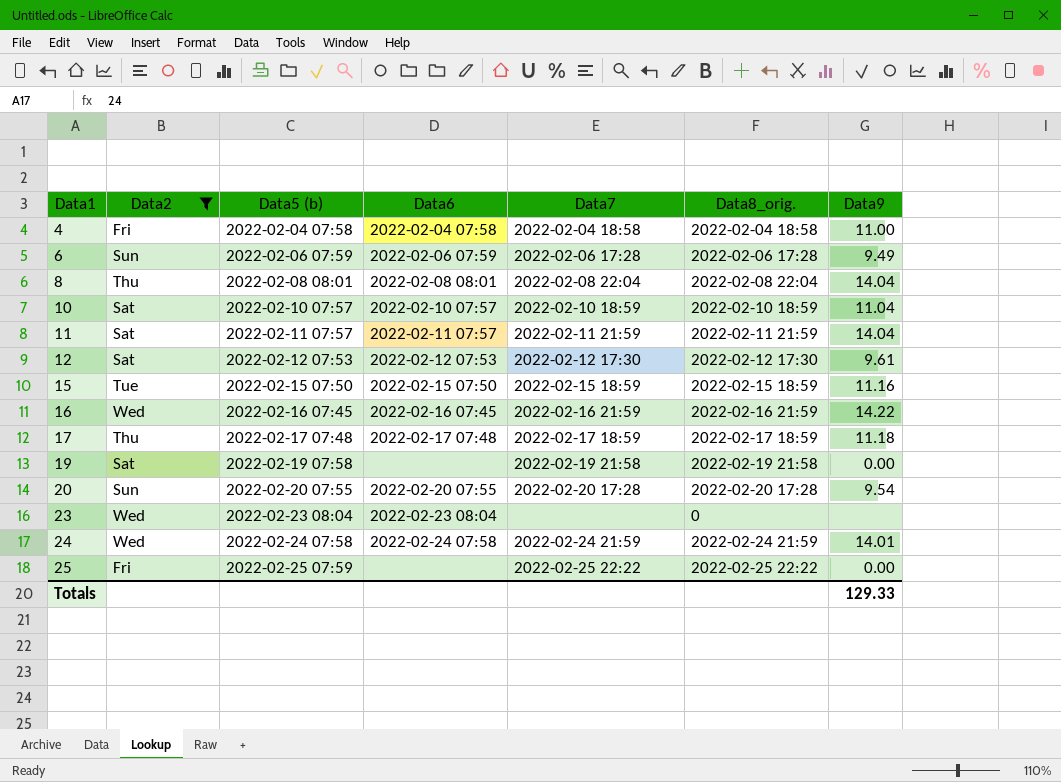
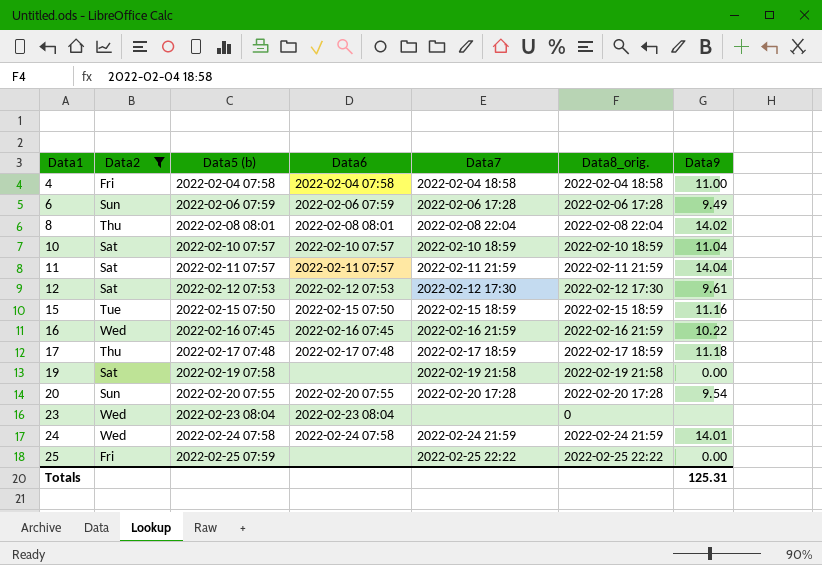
8 | Data9: 14.04 -> 14.02
16 | Data9: 14.22 -> 10.22
Totals | Data9: 129.33 -> 125.31

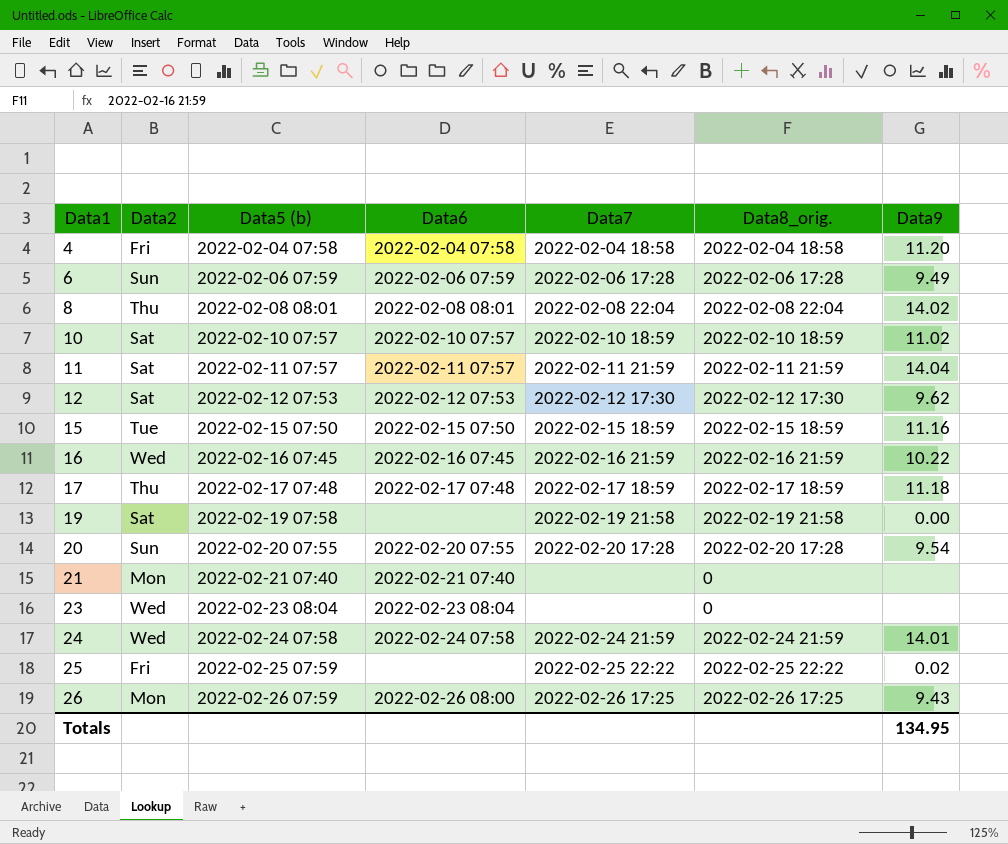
filter: Data2 != Mon -> none
4 | Data9: 11.00 -> 11.20
10 | Data9: 11.04 -> 11.02
12 | Data9: 9.61 -> 9.62
25 | Data9: 0.00 -> 0.02
Totals | Data9: 125.31 -> 134.95

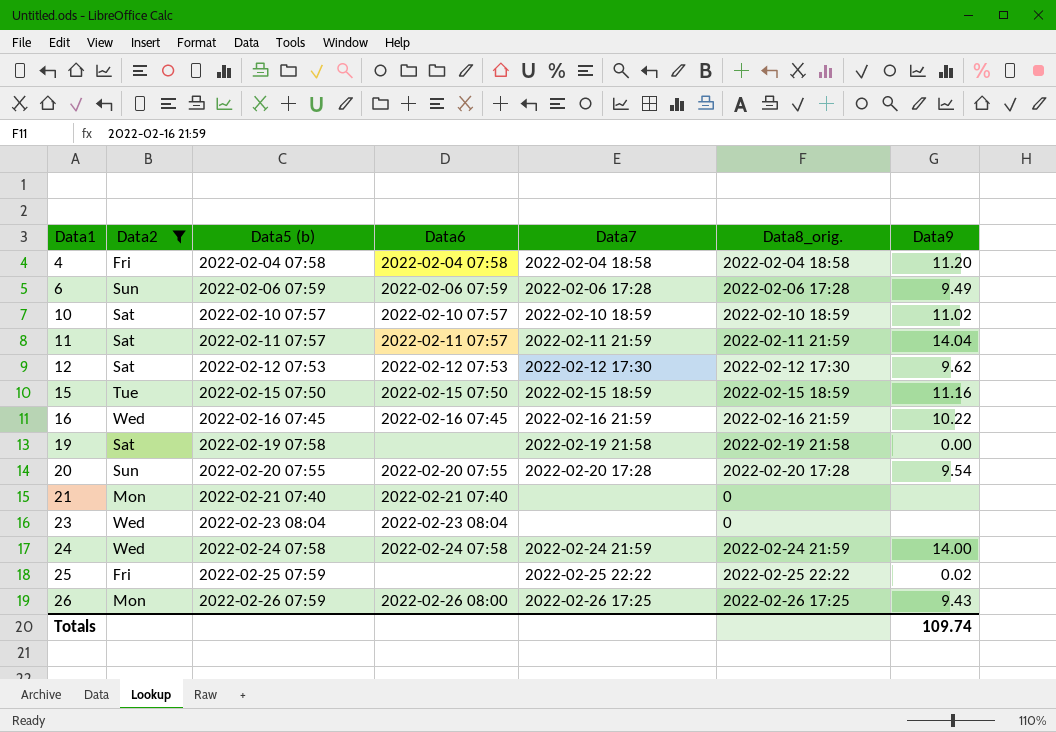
filter: none -> Data2 != Thu
24 | Data9: 14.01 -> 14.00
Totals | Data9: 134.95 -> 109.74

